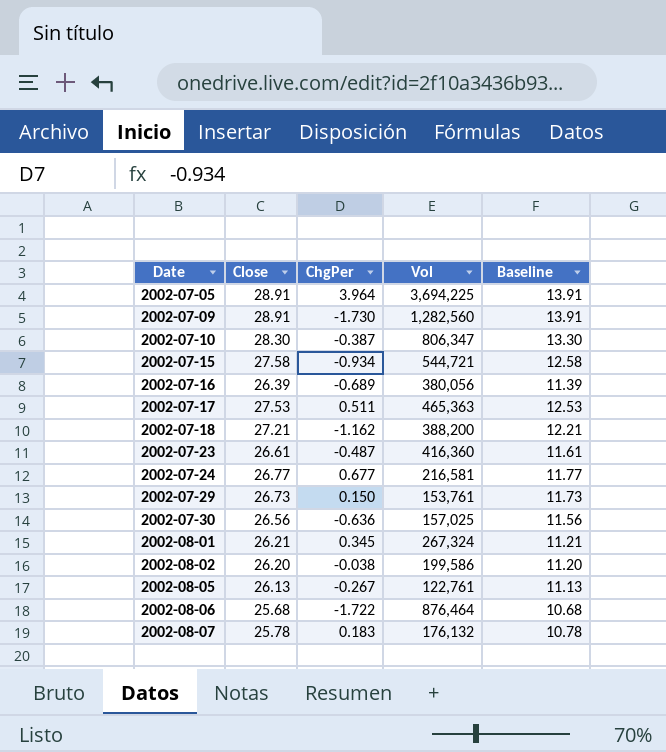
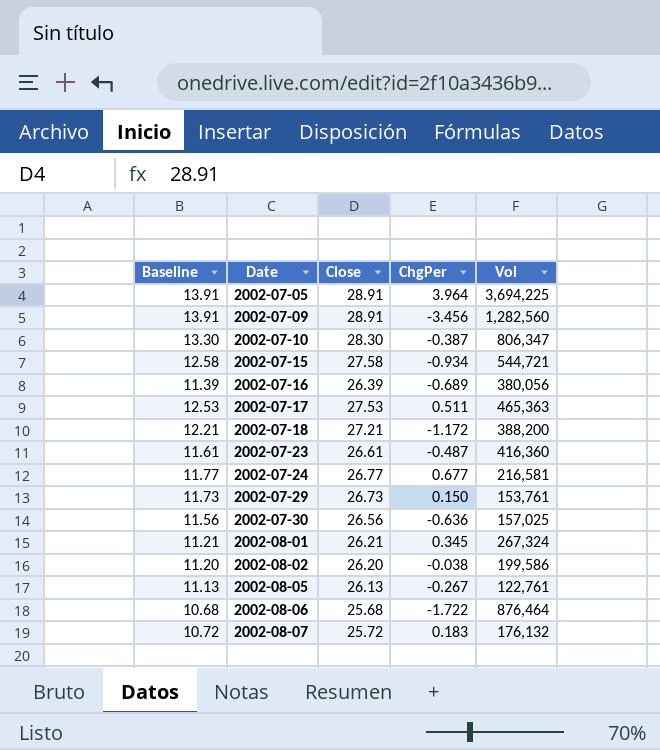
column Baseline | position: 5 -> 1
2002-07-09 | ChgPer: -1.730 -> -3.456
2002-07-18 | ChgPer: -1.162 -> -1.172
2002-08-07 | Baseline: 10.78 -> 10.72
2002-08-07 | Close: 25.78 -> 25.72

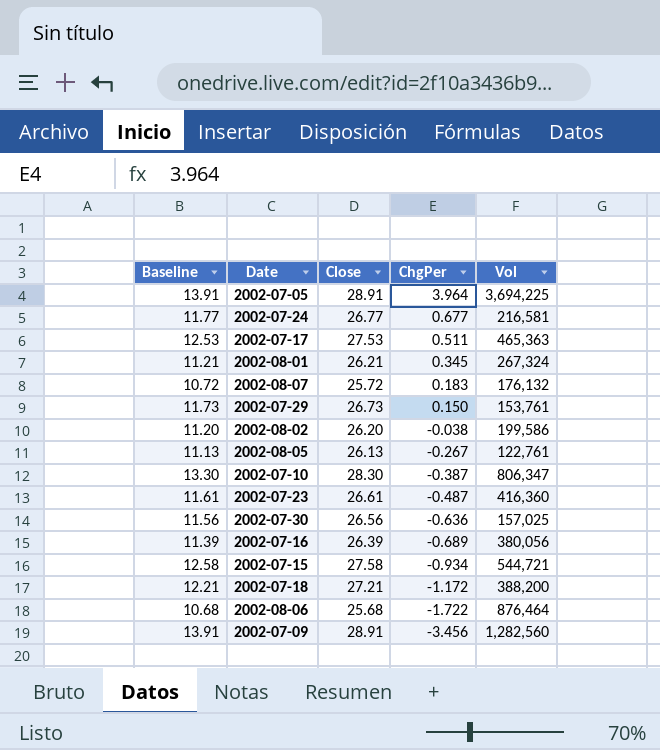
row order: Date ascending -> ChgPer descending

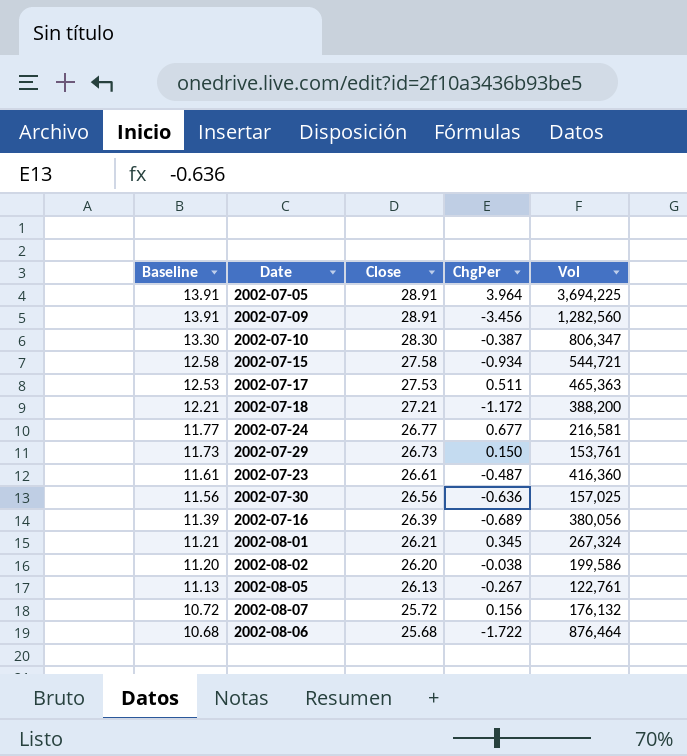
row order: ChgPer descending -> Baseline descending
2002-08-07 | ChgPer: 0.183 -> 0.156

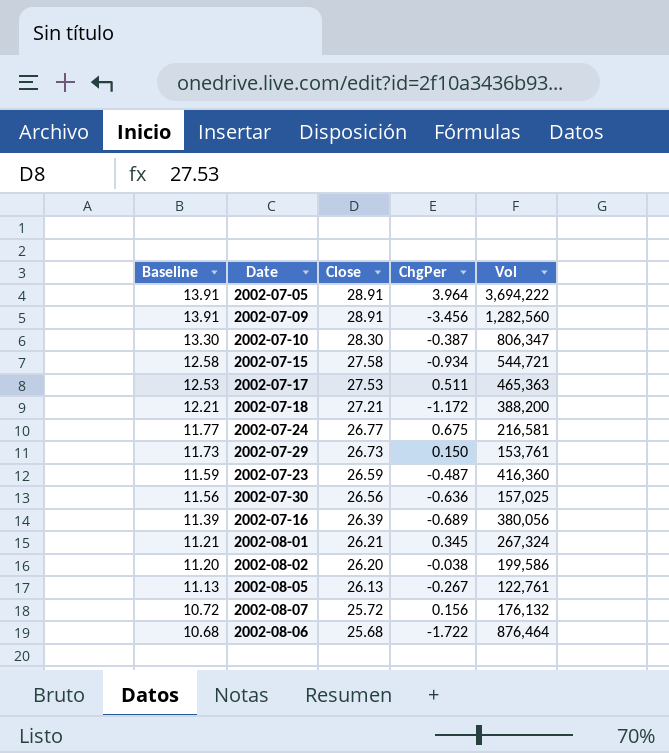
2002-07-05 | Vol: 3,694,225 -> 3,694,222
2002-07-24 | ChgPer: 0.677 -> 0.675
2002-07-23 | Baseline: 11.61 -> 11.59
2002-07-23 | Close: 26.61 -> 26.59

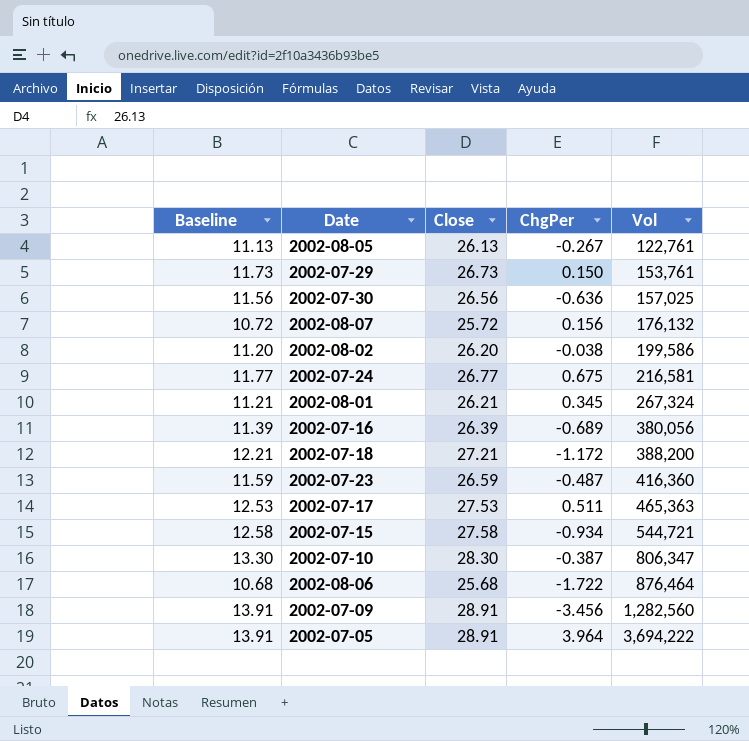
row order: Baseline descending -> Vol ascending

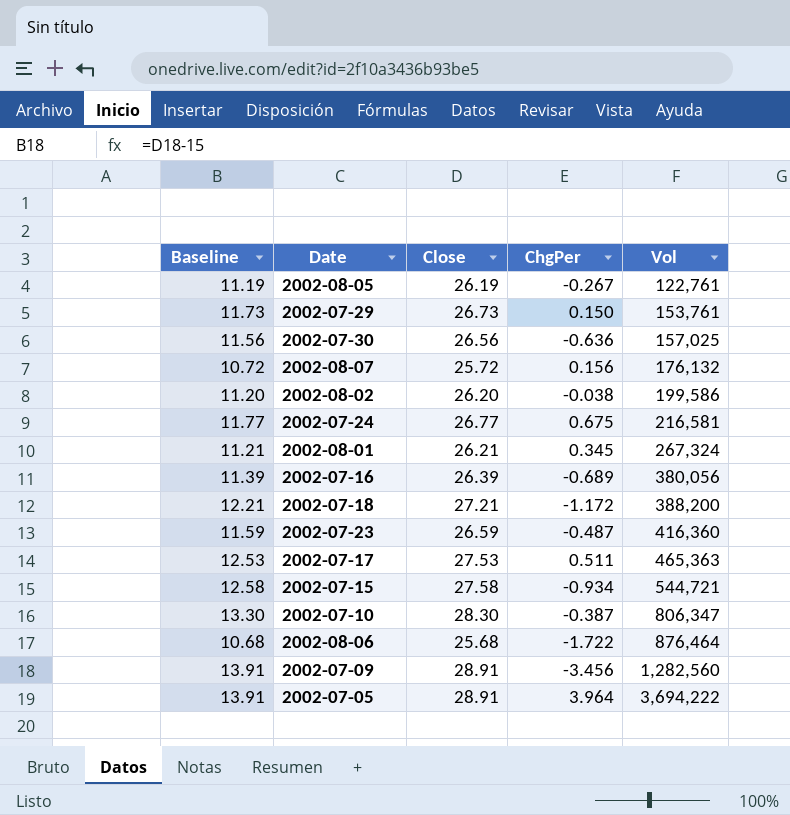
2002-08-05 | Baseline: 11.13 -> 11.19
2002-08-05 | Close: 26.13 -> 26.19

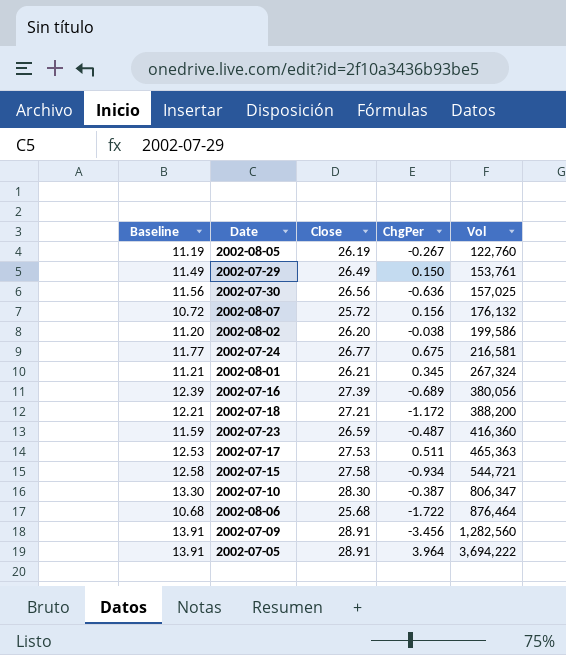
2002-08-05 | Vol: 122,761 -> 122,760
2002-07-29 | Baseline: 11.73 -> 11.49
2002-07-29 | Close: 26.73 -> 26.49
2002-07-16 | Baseline: 11.39 -> 12.39
2002-07-16 | Close: 26.39 -> 27.39

